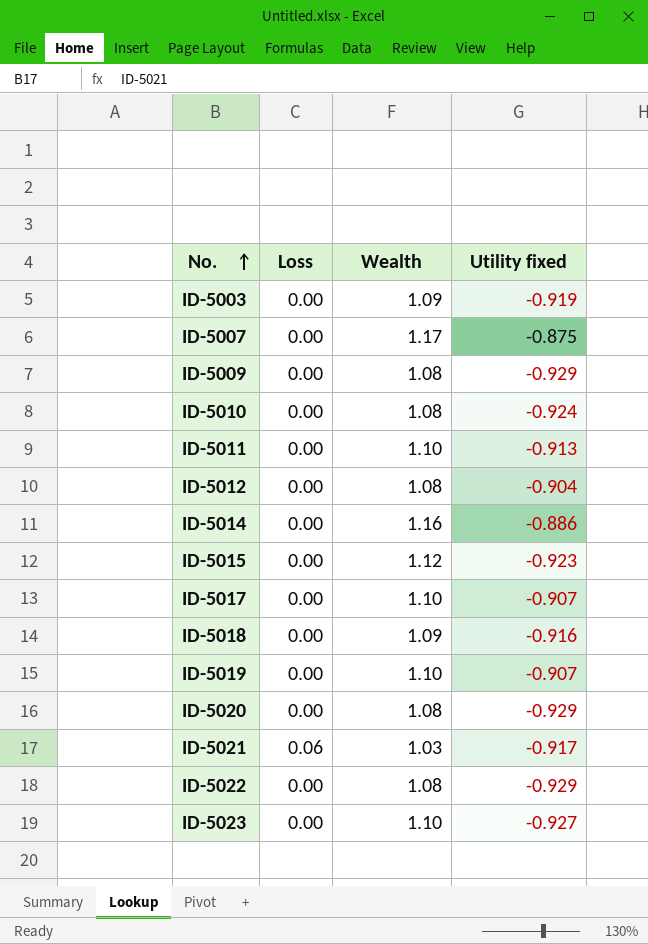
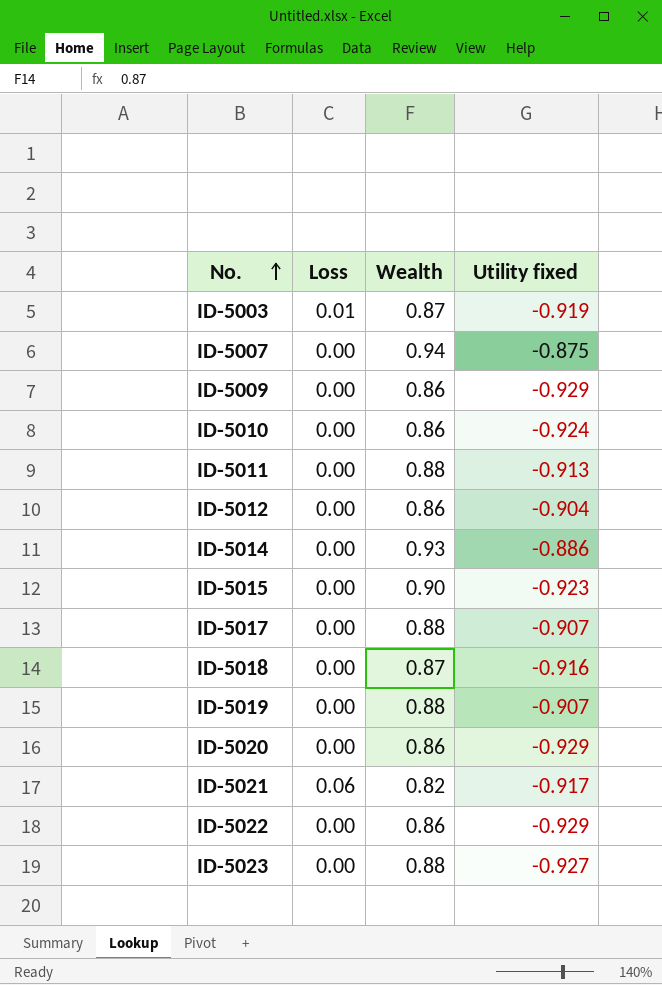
ID-5003 | Loss: 0.00 -> 0.01
ID-5003 | Wealth: 1.09 -> 0.87
ID-5007 | Wealth: 1.17 -> 0.94
ID-5009 | Wealth: 1.08 -> 0.86
ID-5010 | Wealth: 1.08 -> 0.86
ID-5011 | Wealth: 1.10 -> 0.88
ID-5012 | Wealth: 1.08 -> 0.86
ID-5014 | Wealth: 1.16 -> 0.93
ID-5015 | Wealth: 1.12 -> 0.90
ID-5017 | Wealth: 1.10 -> 0.88
ID-5018 | Wealth: 1.09 -> 0.87
ID-5019 | Wealth: 1.10 -> 0.88
ID-5020 | Wealth: 1.08 -> 0.86
ID-5021 | Wealth: 1.03 -> 0.82
ID-5022 | Wealth: 1.08 -> 0.86
ID-5023 | Wealth: 1.10 -> 0.88

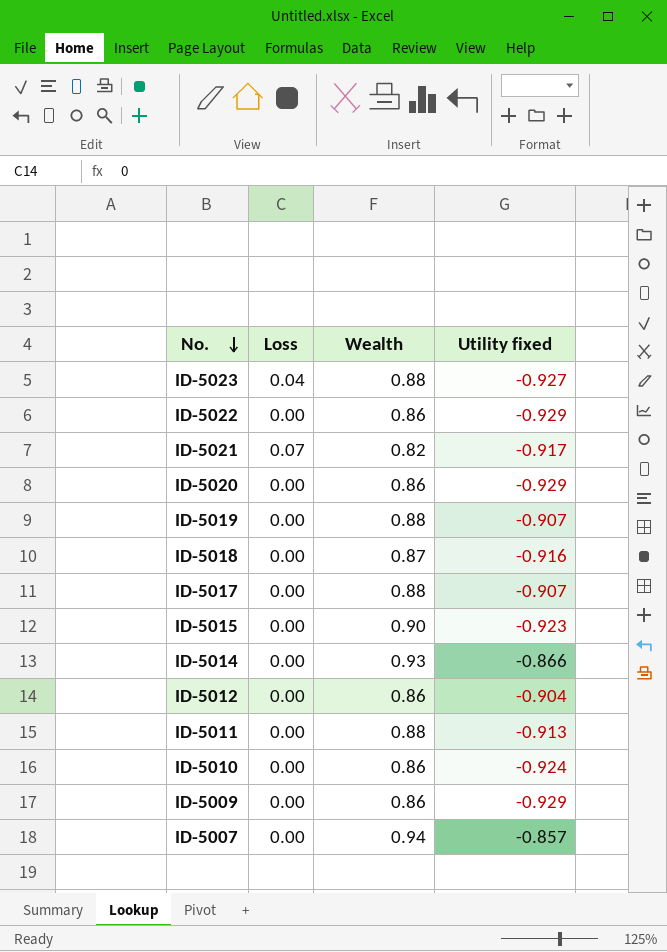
row order: No. ascending -> No. descending
row ID-5003: 0.01 | 0.87 | -0.919 -> none
ID-5023 | Loss: 0.00 -> 0.04
ID-5021 | Loss: 0.06 -> 0.07
ID-5014 | Utility fixed: -0.886 -> -0.866
ID-5007 | Utility fixed: -0.875 -> -0.857

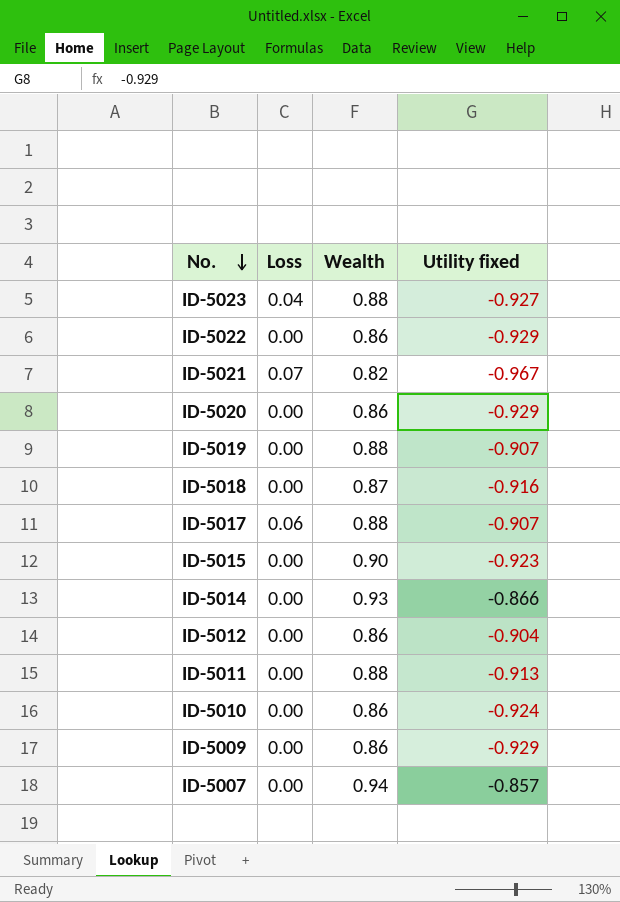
ID-5021 | Utility fixed: -0.917 -> -0.967
ID-5017 | Loss: 0.00 -> 0.06

